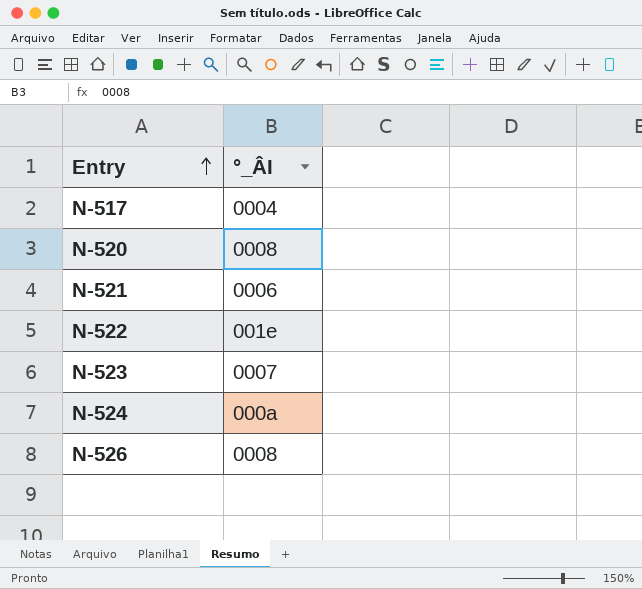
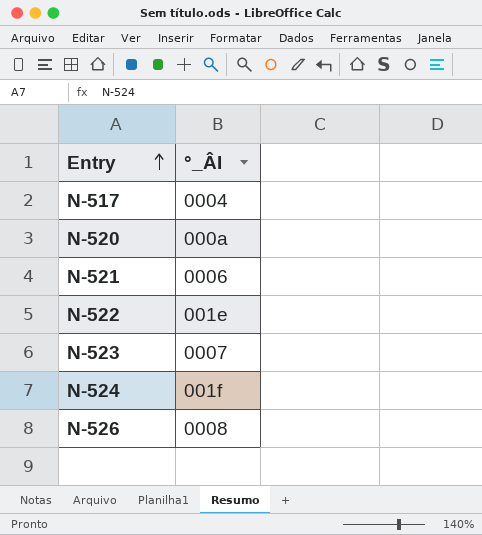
N-520 | °_ÂI: 0008 -> 000a
N-524 | °_ÂI: 000a -> 001f

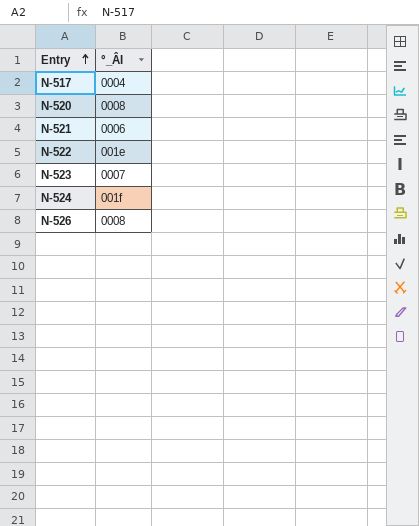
N-520 | °_ÂI: 000a -> 0008

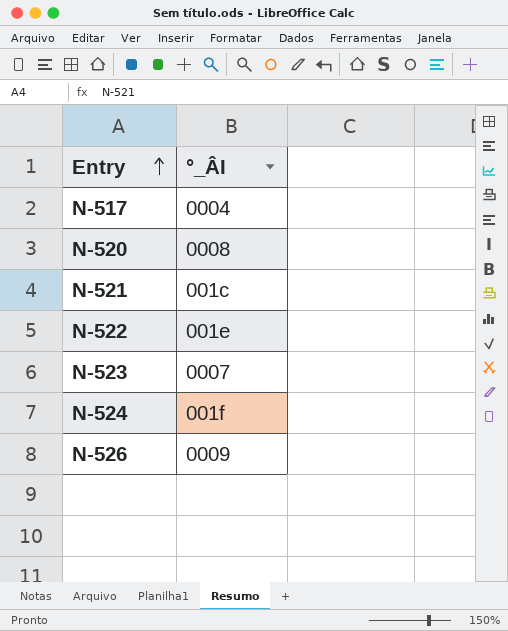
N-521 | °_ÂI: 0006 -> 001c
N-526 | °_ÂI: 0008 -> 0009

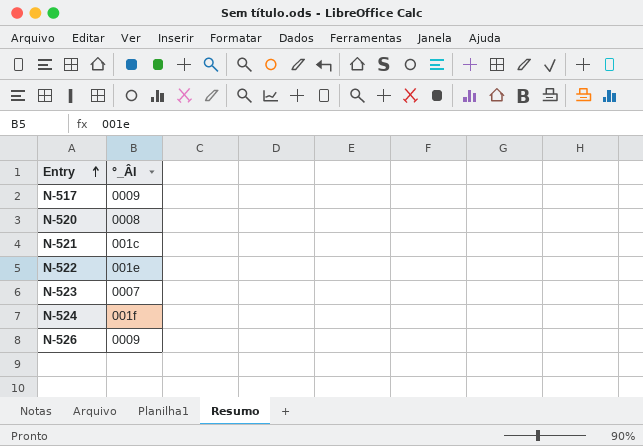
N-517 | °_ÂI: 0004 -> 0009

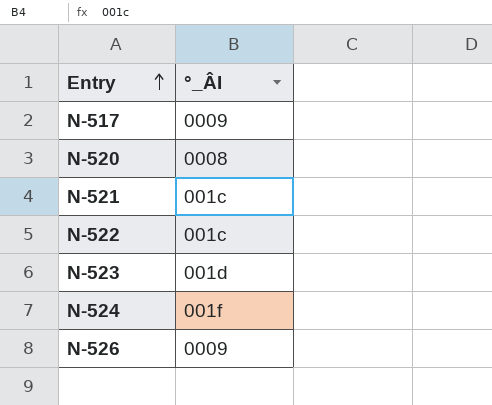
N-522 | °_ÂI: 001e -> 001c
N-523 | °_ÂI: 0007 -> 001d

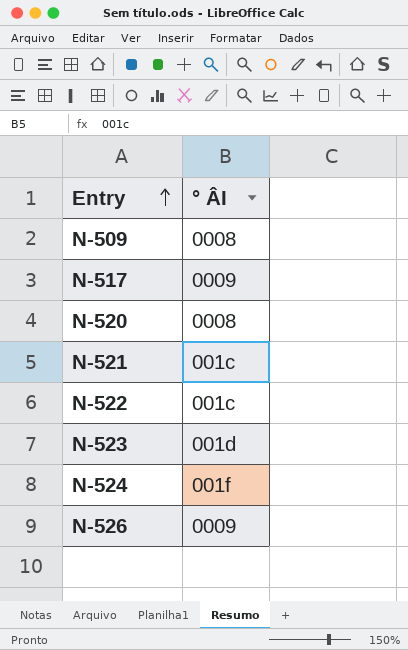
column name: °_ÂI -> ° ÂI
row N-509: none -> 0008

